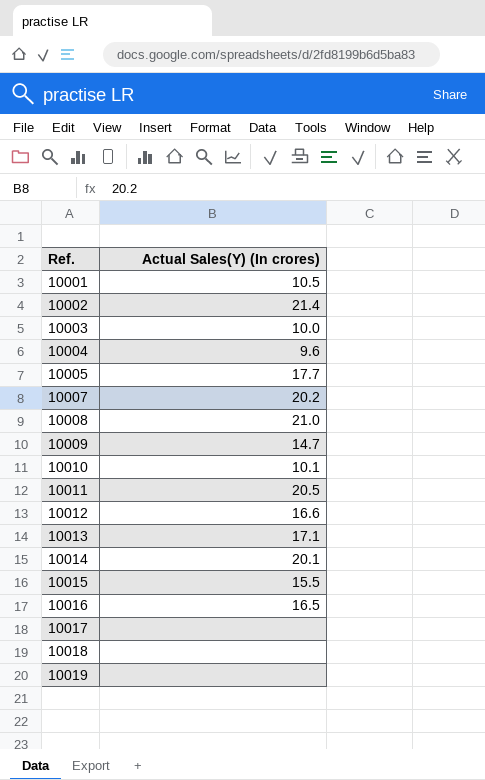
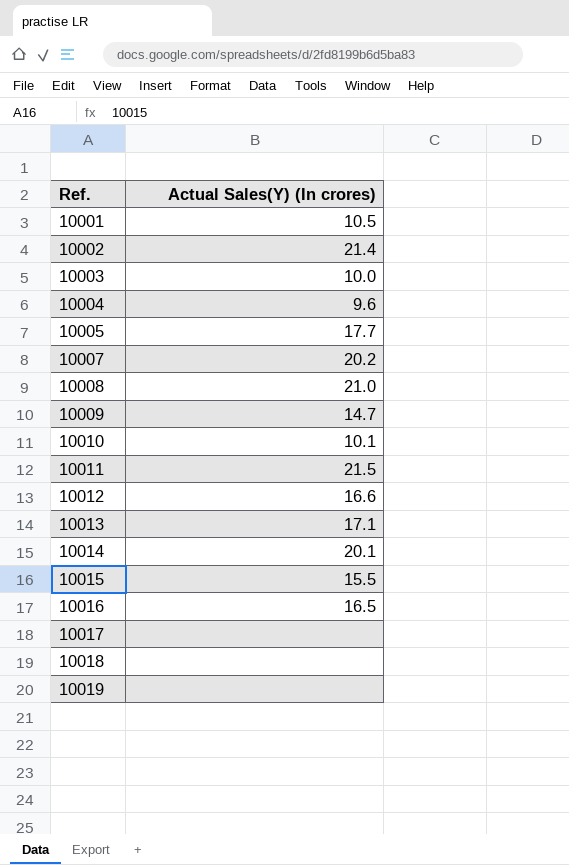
10011 | Actual Sales(Y) (In crores): 20.5 -> 21.5

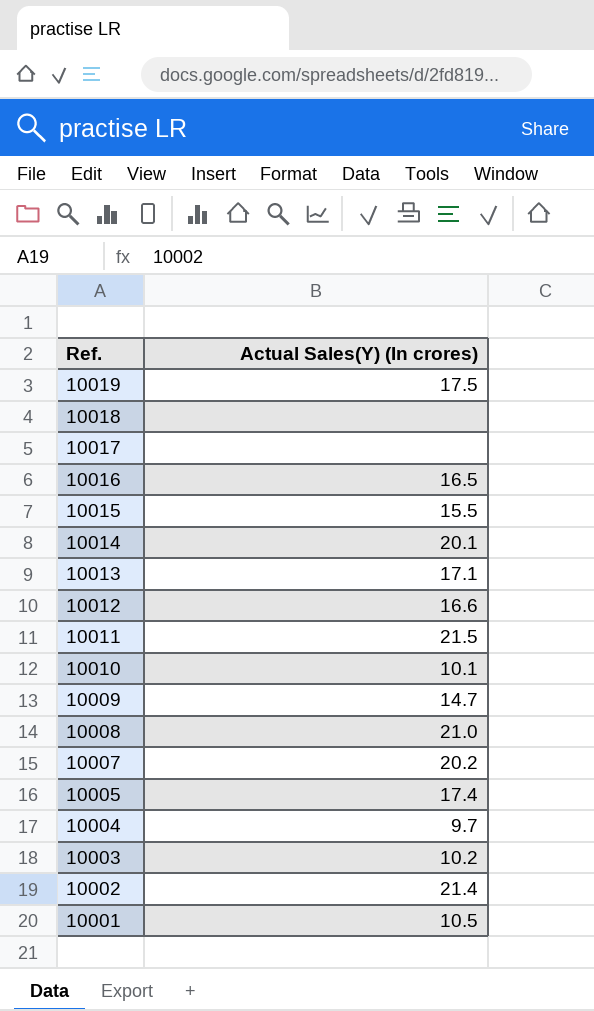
row order: Ref. ascending -> Ref. descending
10019 | Actual Sales(Y) (In crores): none -> 17.5
10005 | Actual Sales(Y) (In crores): 17.7 -> 17.4
10004 | Actual Sales(Y) (In crores): 9.6 -> 9.7
10003 | Actual Sales(Y) (In crores): 10.0 -> 10.2

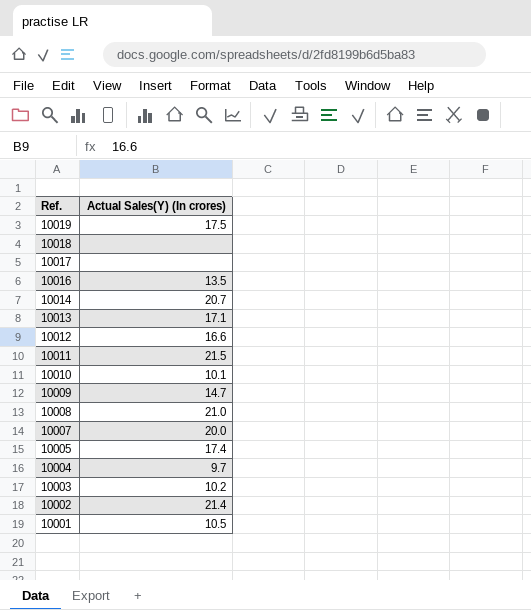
row 10015: 15.5 -> none
10016 | Actual Sales(Y) (In crores): 16.5 -> 13.5
10014 | Actual Sales(Y) (In crores): 20.1 -> 20.7
10007 | Actual Sales(Y) (In crores): 20.2 -> 20.0

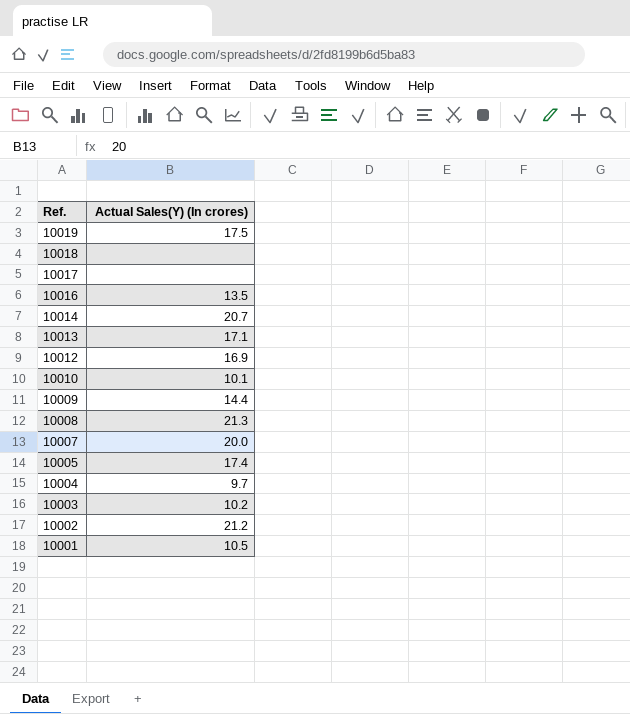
row 10011: 21.5 -> none
10012 | Actual Sales(Y) (In crores): 16.6 -> 16.9
10009 | Actual Sales(Y) (In crores): 14.7 -> 14.4
10008 | Actual Sales(Y) (In crores): 21.0 -> 21.3
10002 | Actual Sales(Y) (In crores): 21.4 -> 21.2

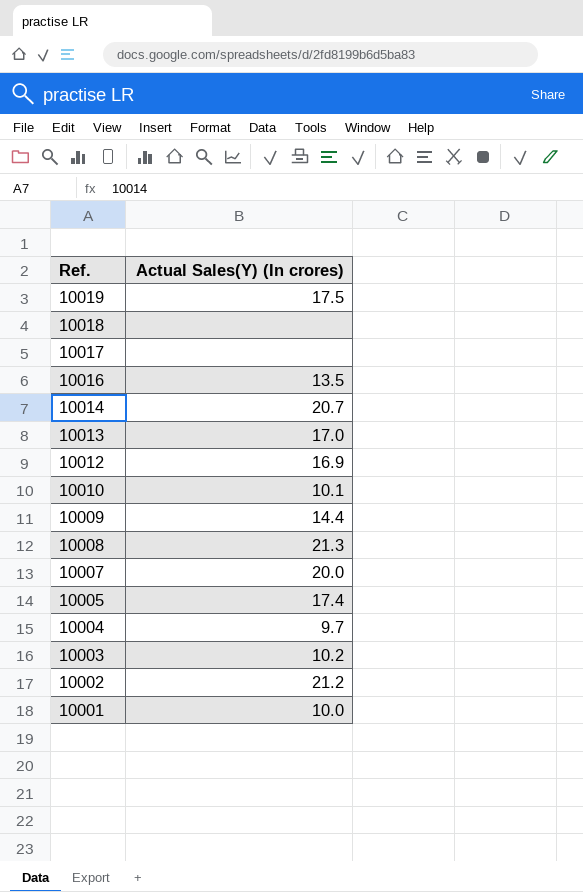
10013 | Actual Sales(Y) (In crores): 17.1 -> 17.0
10001 | Actual Sales(Y) (In crores): 10.5 -> 10.0

